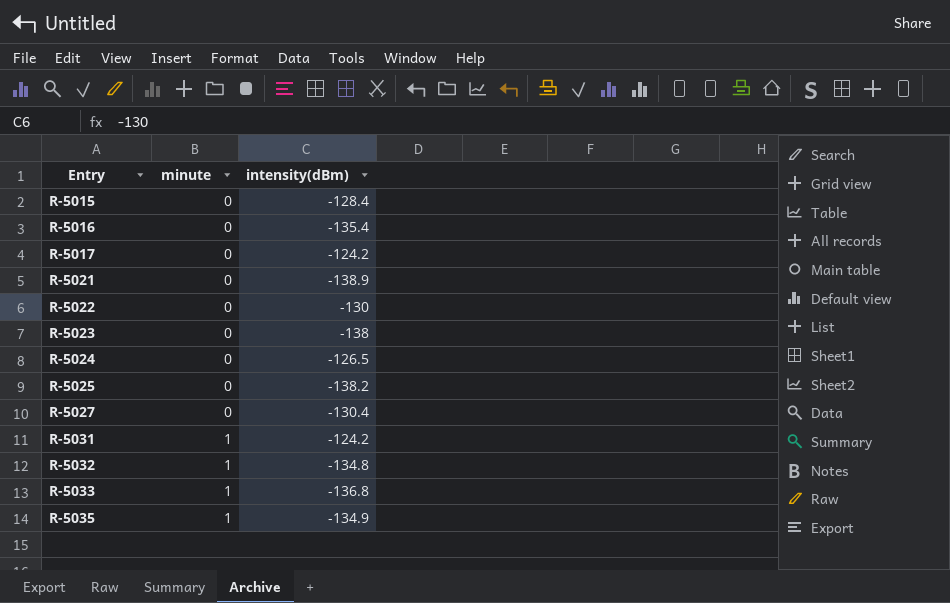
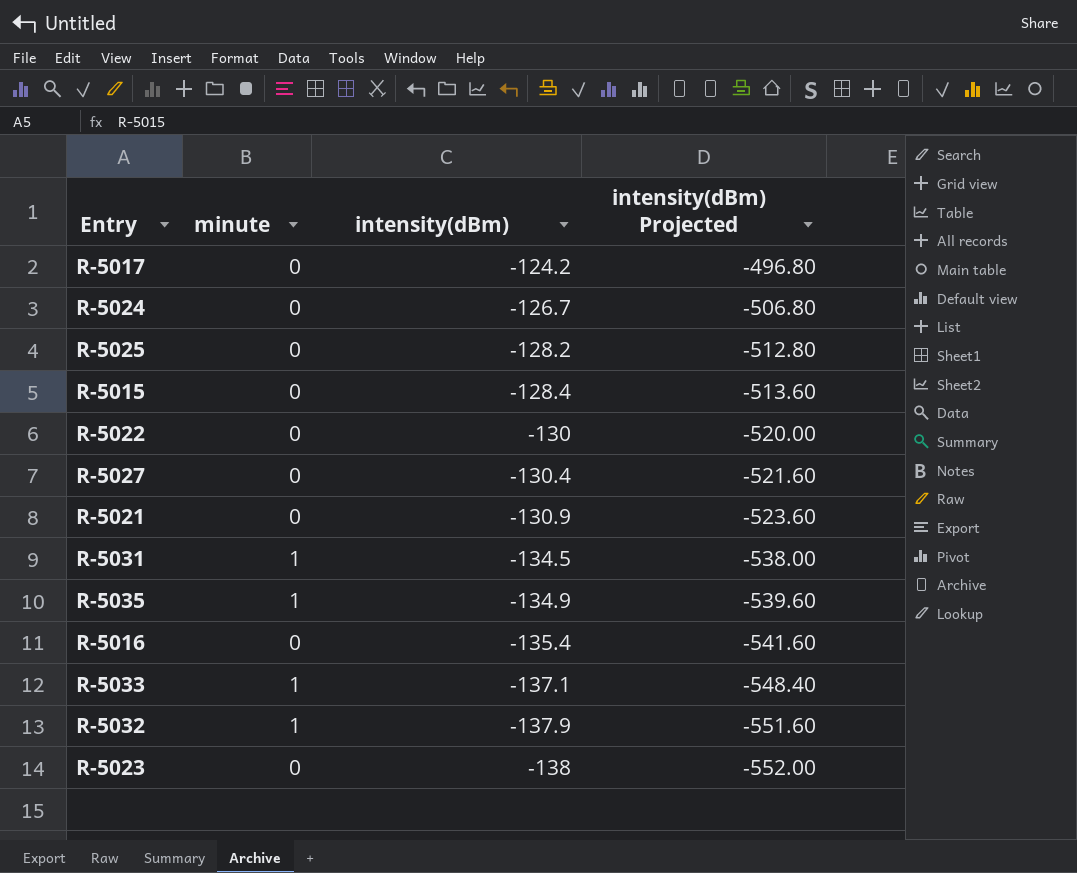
row order: Entry ascending -> intensity(dBm) descending
column intensity(dBm) Projected | formula: none -> [intensity(dBm)] * 4
R-5024 | intensity(dBm): -126.5 -> -126.7
R-5025 | intensity(dBm): -138.2 -> -128.2
R-5021 | intensity(dBm): -138.9 -> -130.9
R-5031 | intensity(dBm): -124.2 -> -134.5
R-5033 | intensity(dBm): -136.8 -> -137.1
R-5032 | intensity(dBm): -134.8 -> -137.9

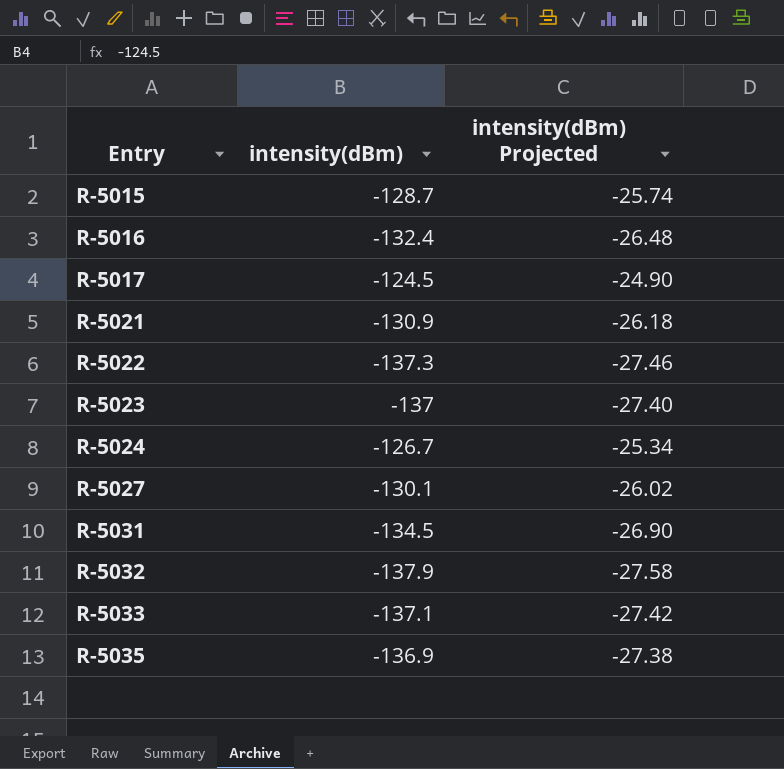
row order: intensity(dBm) descending -> Entry ascending
column minute | position: 2 -> none
column intensity(dBm) Projected | formula: [intensity(dBm)] * 4 -> [intensity(dBm)] * 0.2
row R-5025: 0 | -128.2 | -512.80 -> none
R-5015 | intensity(dBm): -128.4 -> -128.7
R-5016 | intensity(dBm): -135.4 -> -132.4
R-5017 | intensity(dBm): -124.2 -> -124.5
R-5022 | intensity(dBm): -130 -> -137.3
R-5023 | intensity(dBm): -138 -> -137
R-5027 | intensity(dBm): -130.4 -> -130.1
R-5035 | intensity(dBm): -134.9 -> -136.9

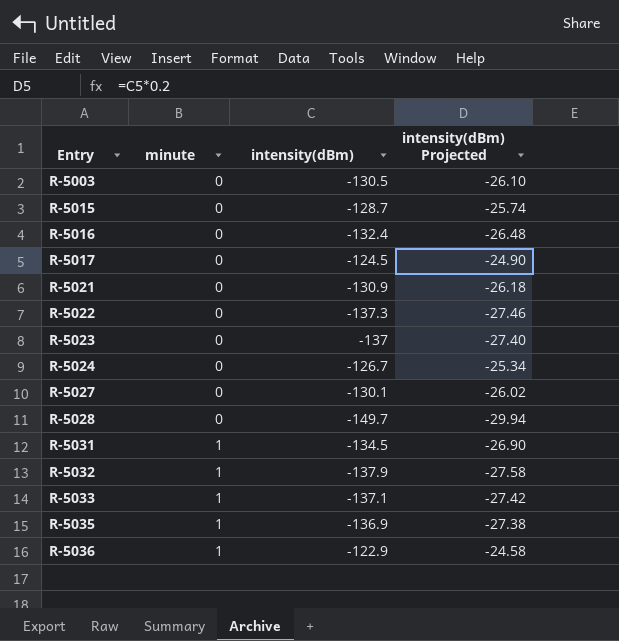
column minute | position: none -> 2
row R-5003: none -> 0 | -130.5 | -26.10
row R-5028: none -> 0 | -149.7 | -29.94
row R-5036: none -> 1 | -122.9 | -24.58

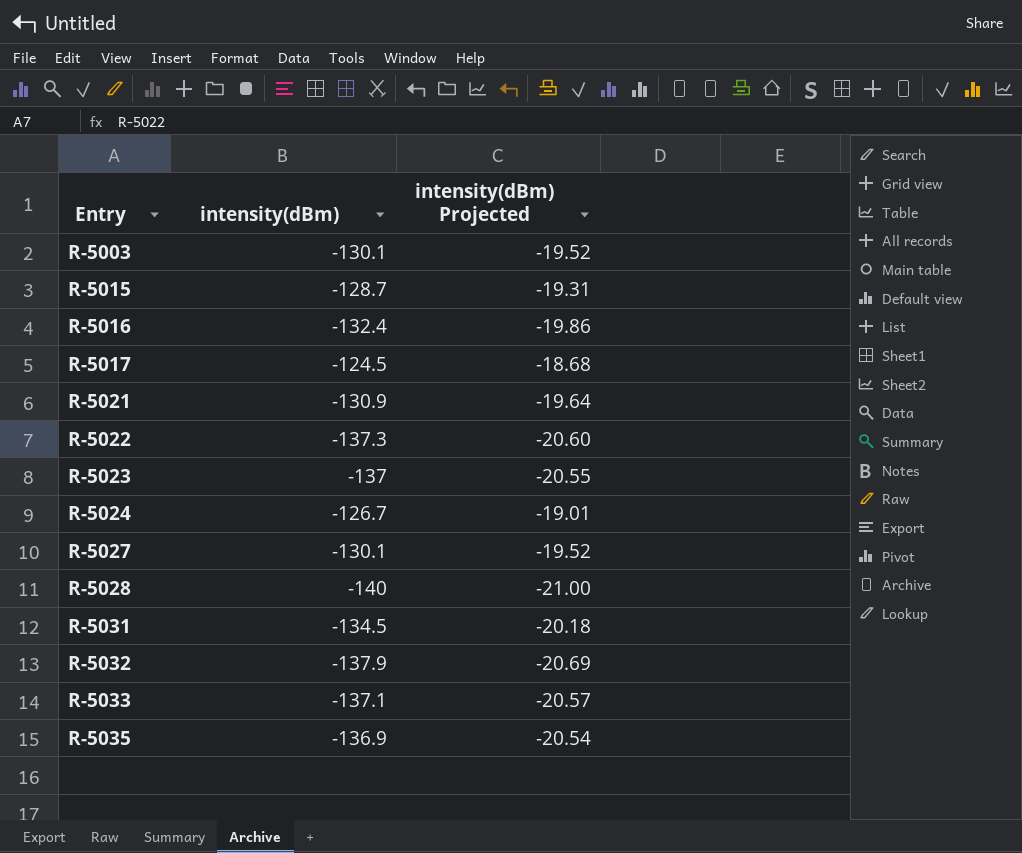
column minute | position: 2 -> none
column intensity(dBm) Projected | formula: [intensity(dBm)] * 0.2 -> [intensity(dBm)] * 0.15
row R-5036: 1 | -122.9 | -24.58 -> none
R-5003 | intensity(dBm): -130.5 -> -130.1
R-5028 | intensity(dBm): -149.7 -> -140

